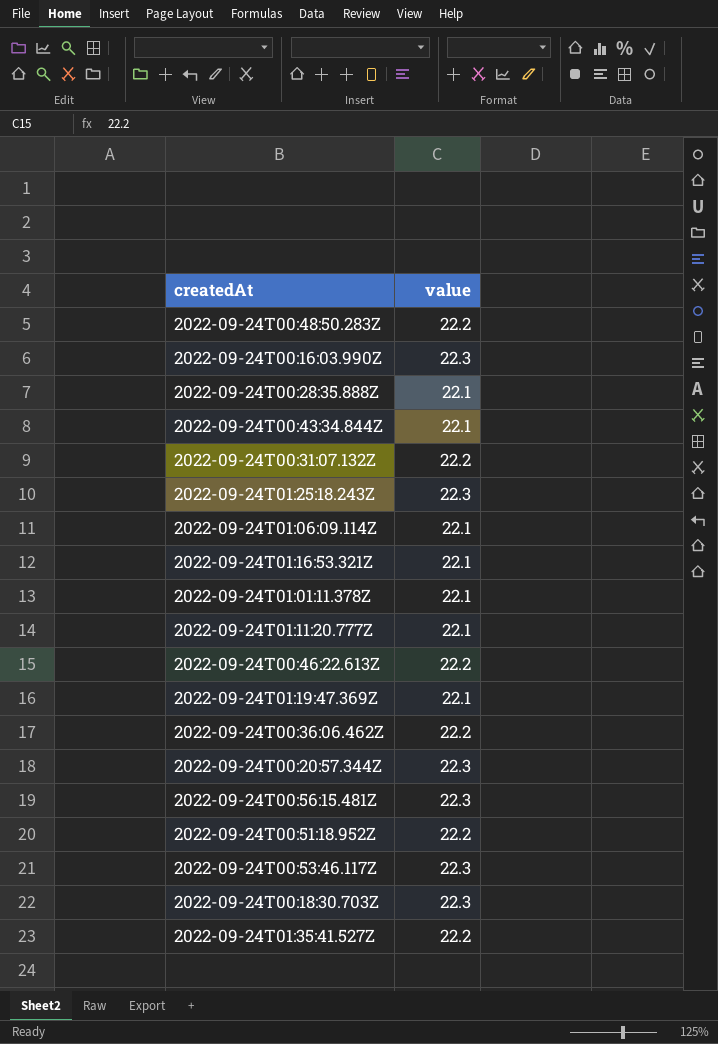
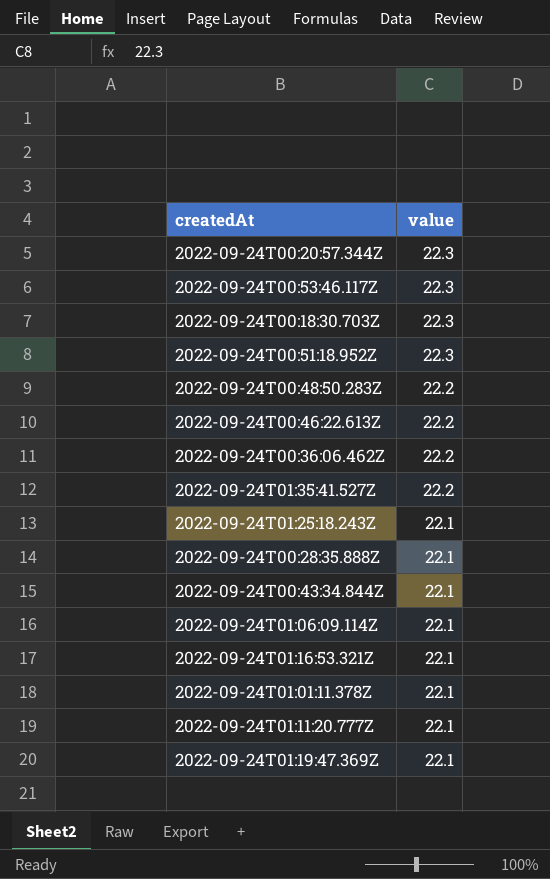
row order: none -> value descending
row 2022-09-24T00:16:03.990Z: 22.3 -> none
row 2022-09-24T00:31:07.132Z: 22.2 -> none
row 2022-09-24T00:56:15.481Z: 22.3 -> none
2022-09-24T00:51:18.952Z | value: 22.2 -> 22.3
2022-09-24T01:25:18.243Z | value: 22.3 -> 22.1

